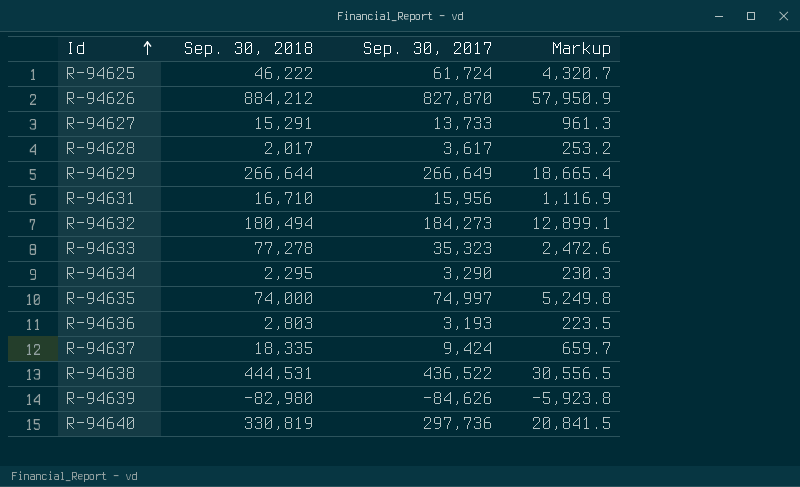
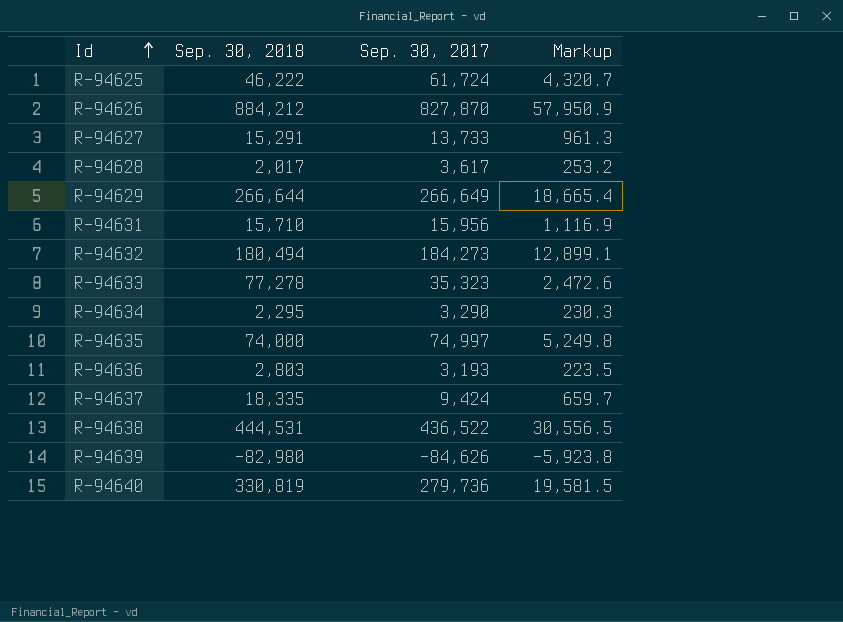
R-94631 | Sep. 30, 2018: 16,710 -> 15,710
R-94640 | Sep. 30, 2017: 297,736 -> 279,736
R-94640 | Markup: 20,841.5 -> 19,581.5

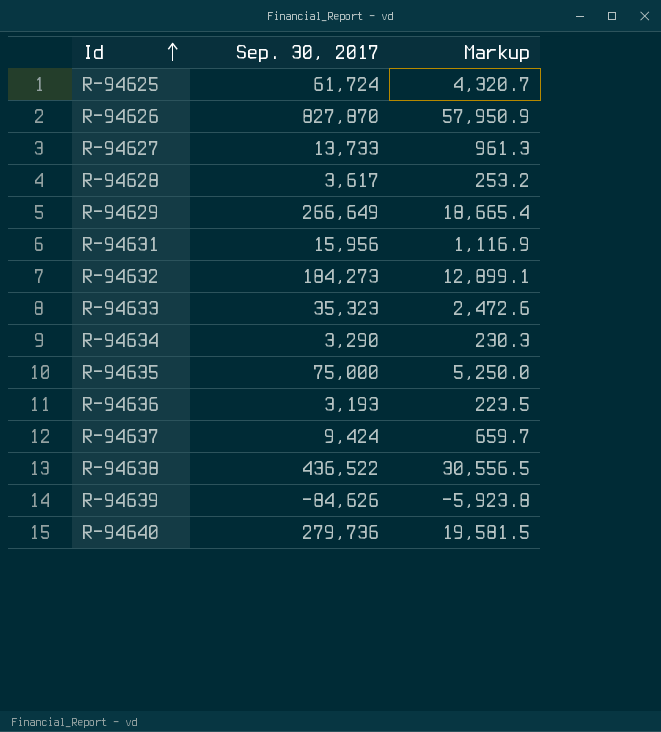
column Sep. 30, 2018 | position: 2 -> none
R-94635 | Sep. 30, 2017: 74,997 -> 75,000
R-94635 | Markup: 5,249.8 -> 5,250.0

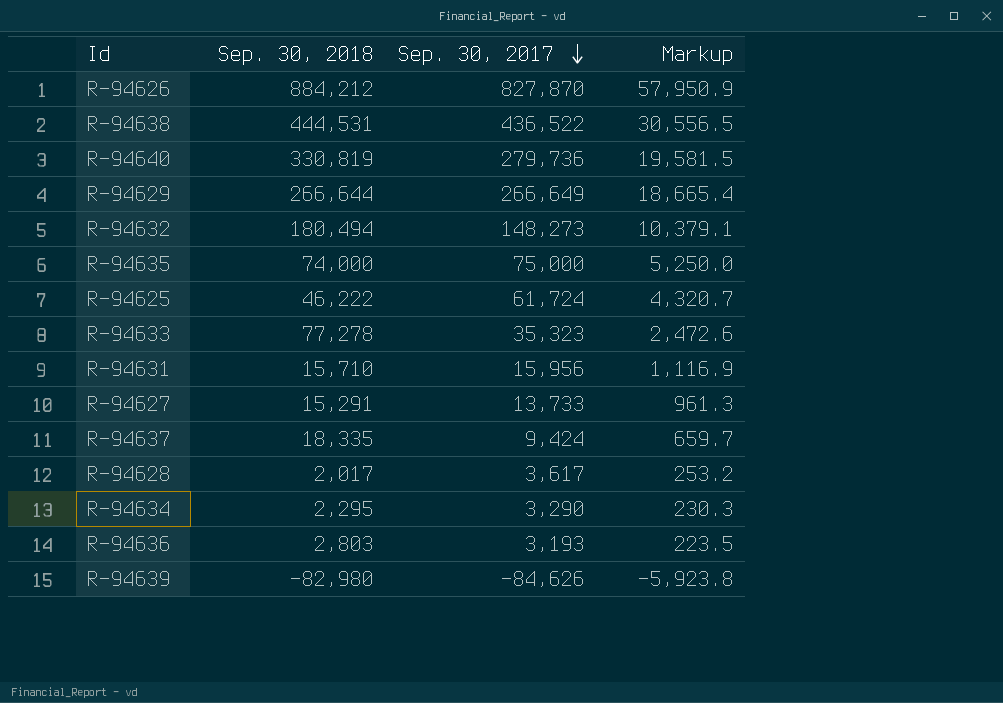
row order: Id ascending -> Sep. 30, 2017 descending
column Sep. 30, 2018 | position: none -> 2
R-94632 | Sep. 30, 2017: 184,273 -> 148,273
R-94632 | Markup: 12,899.1 -> 10,379.1

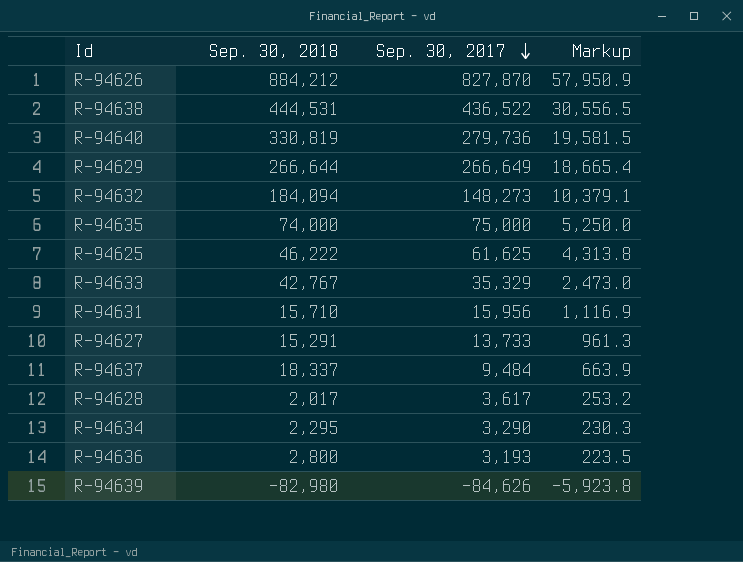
R-94632 | Sep. 30, 2018: 180,494 -> 184,094
R-94625 | Sep. 30, 2017: 61,724 -> 61,625
R-94625 | Markup: 4,320.7 -> 4,313.8
R-94633 | Sep. 30, 2018: 77,278 -> 42,767
R-94633 | Sep. 30, 2017: 35,323 -> 35,329
R-94633 | Markup: 2,472.6 -> 2,473.0
R-94637 | Sep. 30, 2018: 18,335 -> 18,337
R-94637 | Sep. 30, 2017: 9,424 -> 9,484
R-94637 | Markup: 659.7 -> 663.9
R-94636 | Sep. 30, 2018: 2,803 -> 2,800

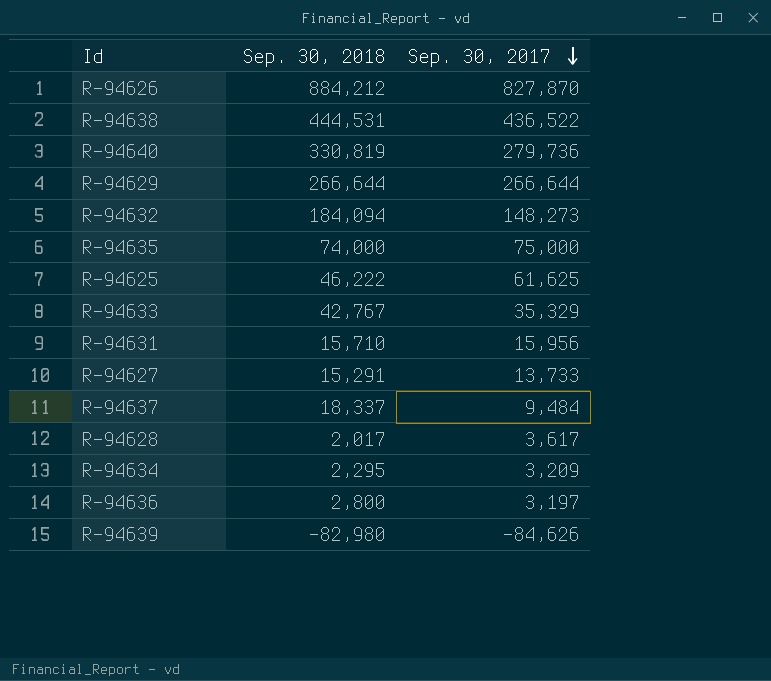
column Markup | formula: [Sep. 30, 2017] * 0.07 -> none
R-94629 | Sep. 30, 2017: 266,649 -> 266,644
R-94634 | Sep. 30, 2017: 3,290 -> 3,209
R-94636 | Sep. 30, 2017: 3,193 -> 3,197

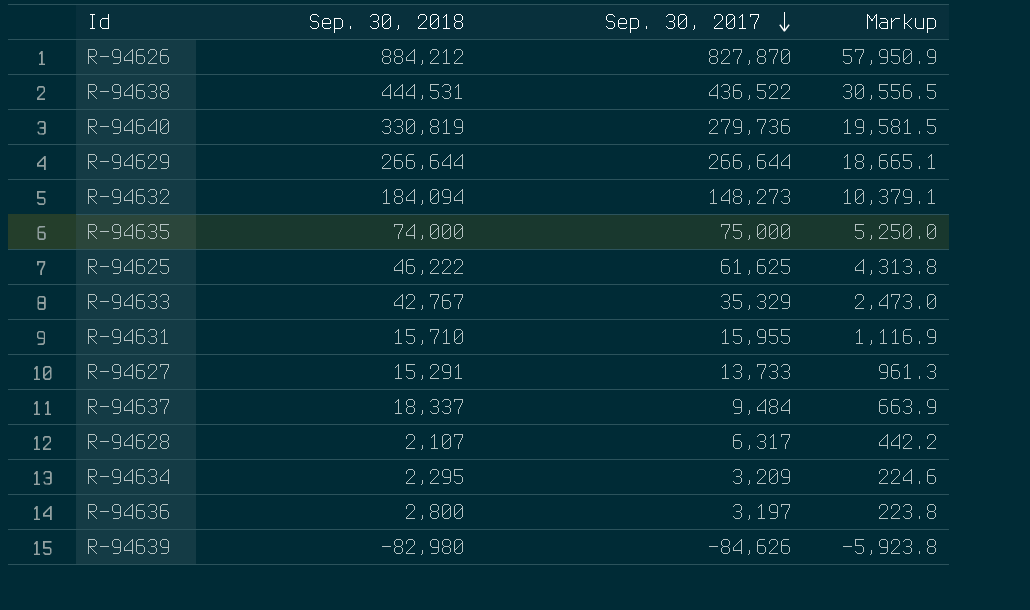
column Markup | formula: none -> [Sep. 30, 2017] * 0.07
R-94631 | Sep. 30, 2017: 15,956 -> 15,955
R-94628 | Sep. 30, 2018: 2,017 -> 2,107
R-94628 | Sep. 30, 2017: 3,617 -> 6,317

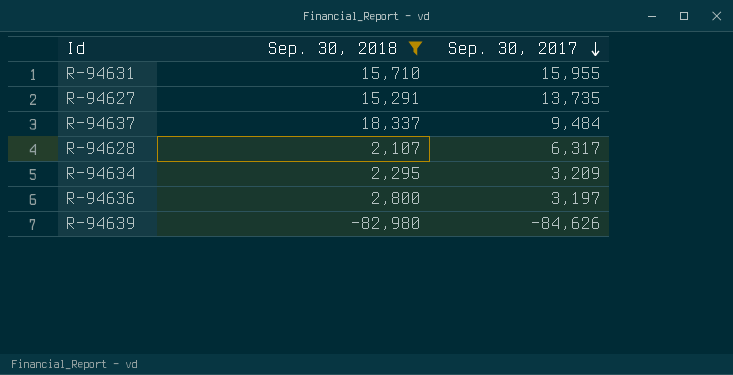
filter: none -> Sep. 30, 2018 <= 18,337
column Markup | formula: [Sep. 30, 2017] * 0.07 -> none
R-94627 | Sep. 30, 2017: 13,733 -> 13,735

